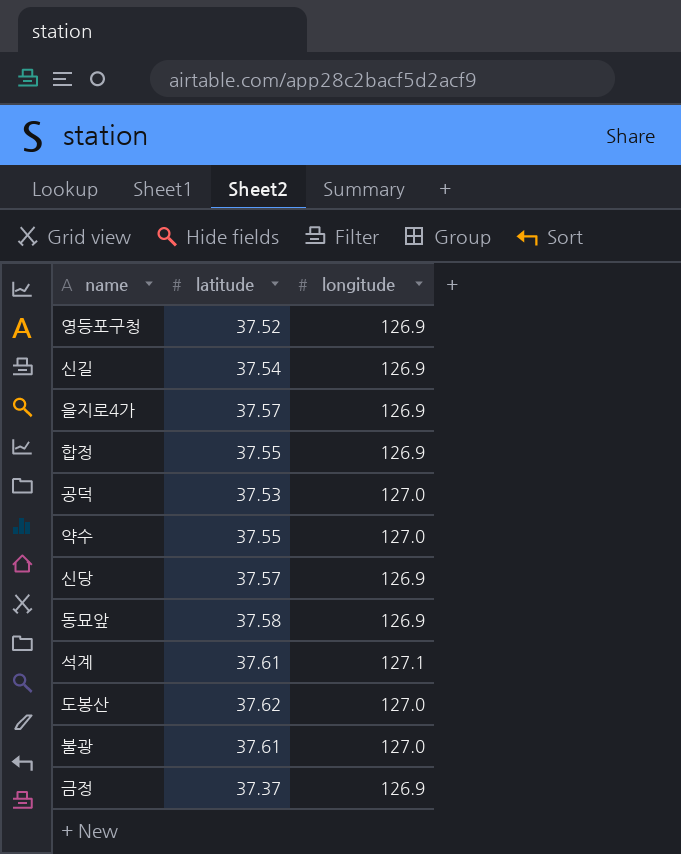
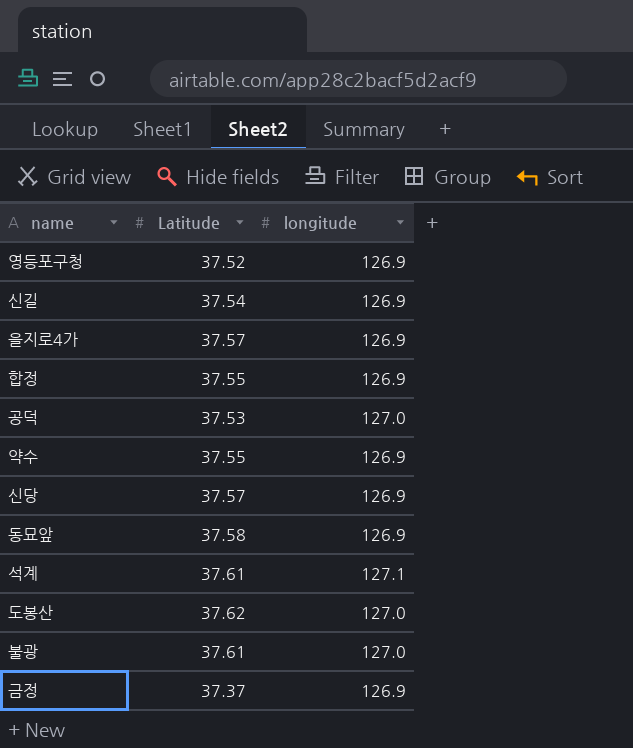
column name: latitude -> Latitude
약수 | longitude: 127.0 -> 126.9

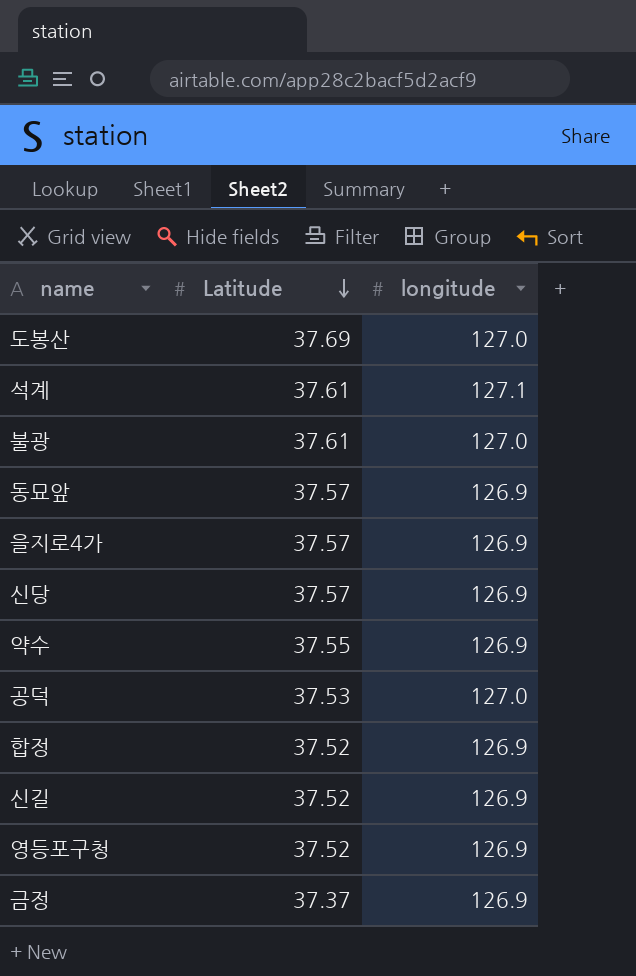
row order: none -> Latitude descending
도봉산 | Latitude: 37.62 -> 37.69
동묘앞 | Latitude: 37.58 -> 37.57
합정 | Latitude: 37.55 -> 37.52
신길 | Latitude: 37.54 -> 37.52

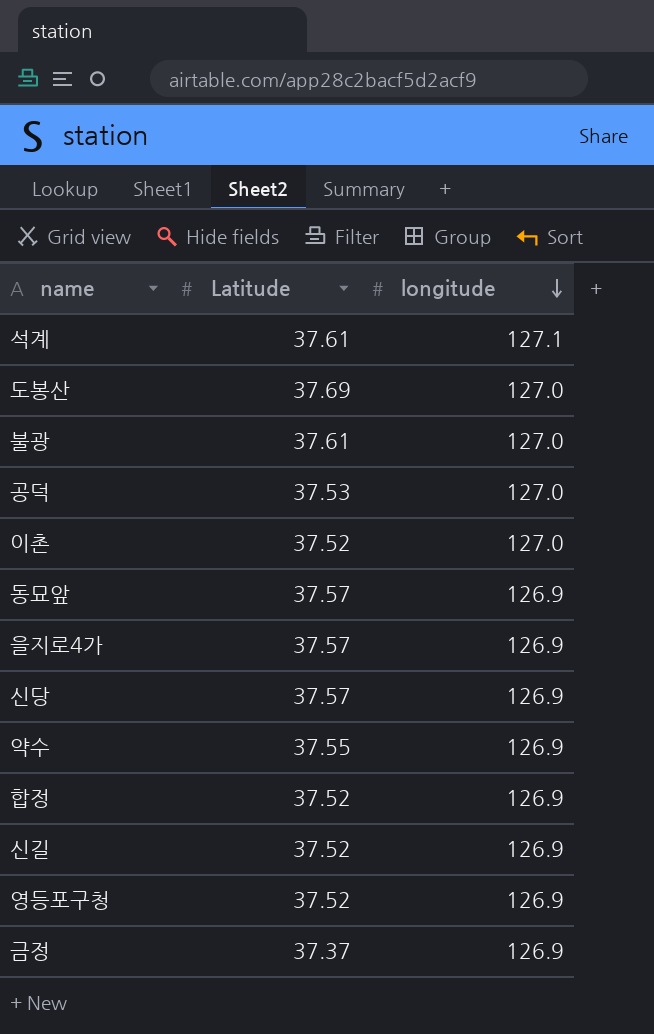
row order: Latitude descending -> longitude descending
row 이촌: none -> 37.52 | 127.0

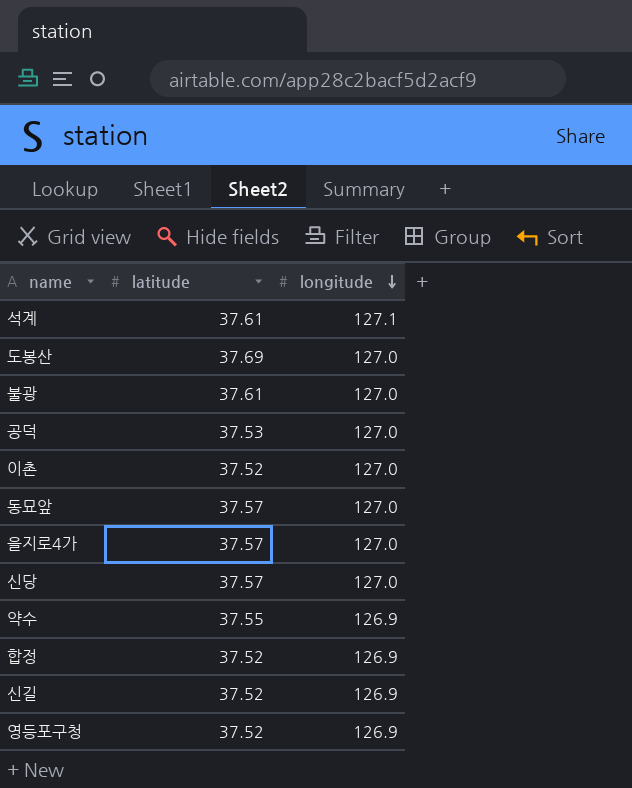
column name: Latitude -> latitude
row 금정: 37.37 | 126.9 -> none
동묘앞 | longitude: 126.9 -> 127.0
을지로4가 | longitude: 126.9 -> 127.0
신당 | longitude: 126.9 -> 127.0

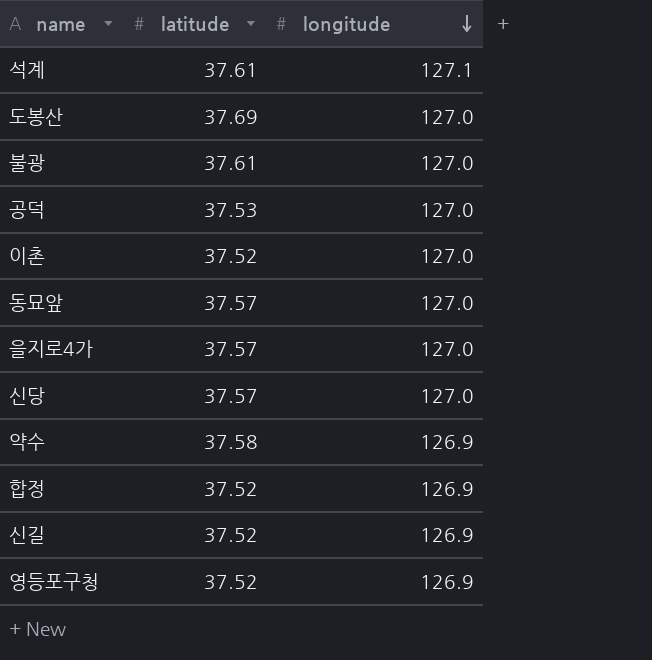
약수 | latitude: 37.55 -> 37.58

